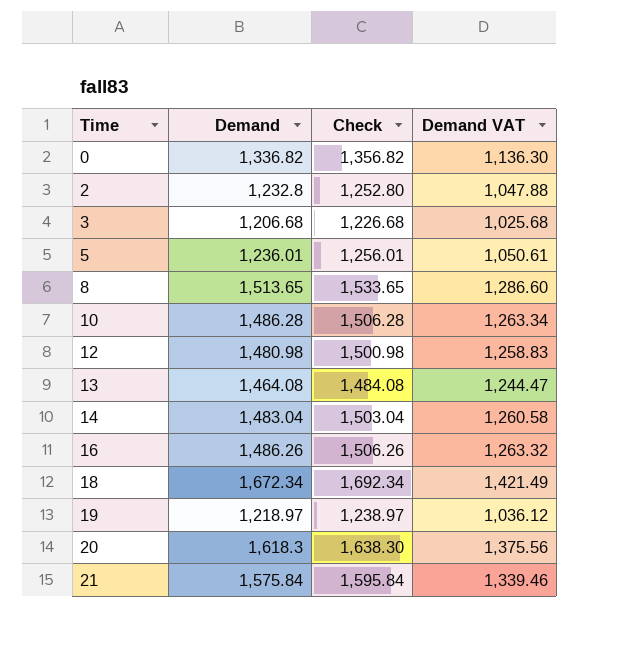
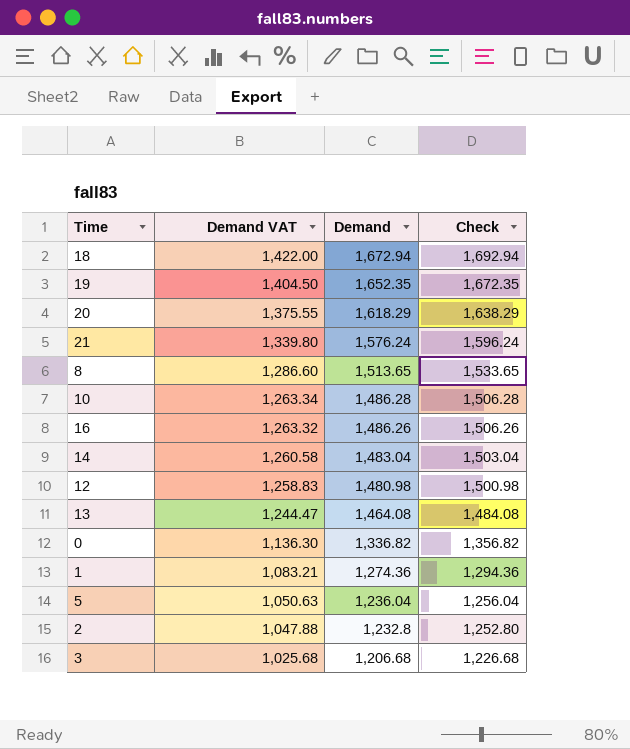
row order: Time ascending -> Demand VAT descending
column Demand VAT | position: 4 -> 2
18 | Demand VAT: 1,421.49 -> 1,422.00
18 | Demand: 1,672.34 -> 1,672.94
18 | Check: 1,692.34 -> 1,692.94
19 | Demand VAT: 1,036.12 -> 1,404.50
19 | Demand: 1,218.97 -> 1,652.35
19 | Check: 1,238.97 -> 1,672.35
20 | Demand VAT: 1,375.56 -> 1,375.55
20 | Demand: 1,618.3 -> 1,618.29
20 | Check: 1,638.30 -> 1,638.29
21 | Demand VAT: 1,339.46 -> 1,339.80
21 | Demand: 1,575.84 -> 1,576.24
21 | Check: 1,595.84 -> 1,596.24
row 1: none -> 1,083.21 | 1,274.36 | 1,294.36
5 | Demand VAT: 1,050.61 -> 1,050.63
5 | Demand: 1,236.01 -> 1,236.04
5 | Check: 1,256.01 -> 1,256.04

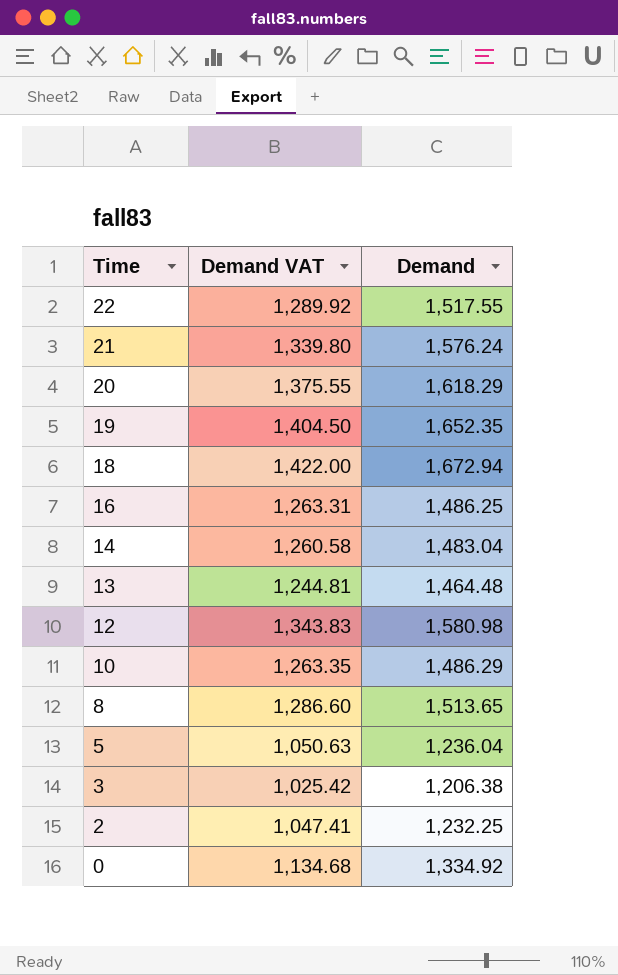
row order: Demand VAT descending -> Time descending
column Check | formula: [Demand] + 20 -> none
row 1: 1,083.21 | 1,274.36 | 1,294.36 -> none
row 22: none -> 1,289.92 | 1,517.55
16 | Demand VAT: 1,263.32 -> 1,263.31
16 | Demand: 1,486.26 -> 1,486.25
13 | Demand VAT: 1,244.47 -> 1,244.81
13 | Demand: 1,464.08 -> 1,464.48
12 | Demand VAT: 1,258.83 -> 1,343.83
12 | Demand: 1,480.98 -> 1,580.98
10 | Demand VAT: 1,263.34 -> 1,263.35
10 | Demand: 1,486.28 -> 1,486.29
3 | Demand VAT: 1,025.68 -> 1,025.42
3 | Demand: 1,206.68 -> 1,206.38
2 | Demand VAT: 1,047.88 -> 1,047.41
2 | Demand: 1,232.8 -> 1,232.25
0 | Demand VAT: 1,136.30 -> 1,134.68
0 | Demand: 1,336.82 -> 1,334.92

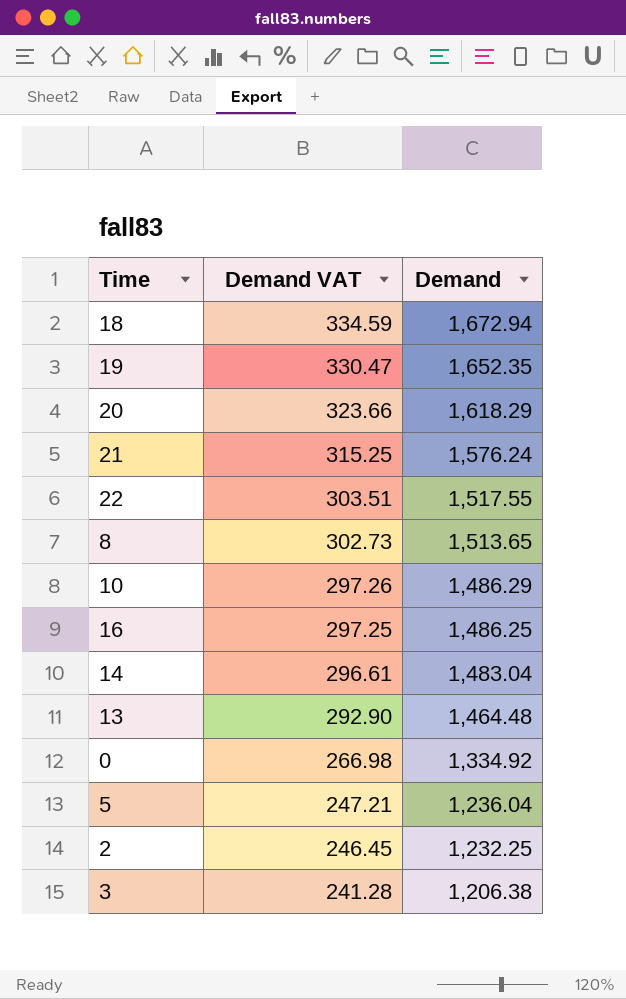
row order: Time descending -> Demand VAT descending
column Demand VAT | formula: [Demand] * 0.85 -> [Demand] * 0.2
row 12: 1,343.83 | 1,580.98 -> none

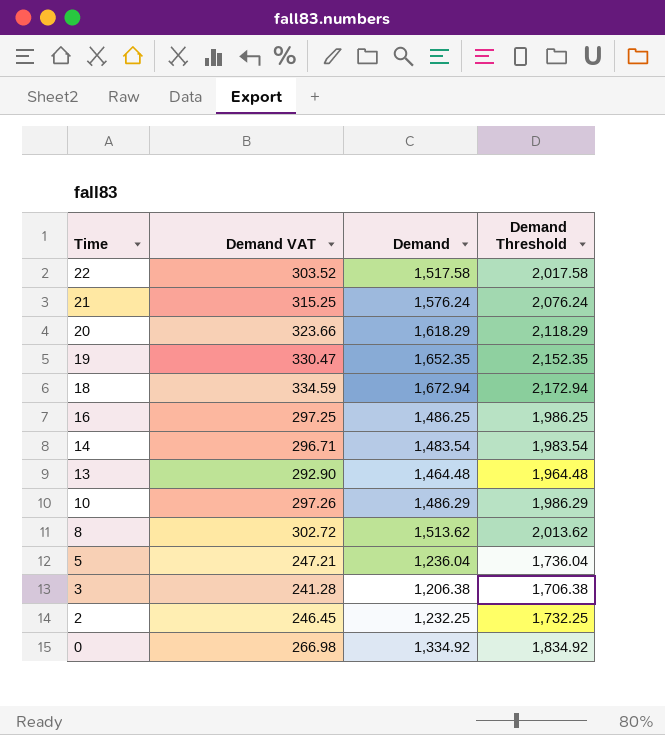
row order: Demand VAT descending -> Time descending
column Demand Threshold | formula: none -> [Demand] + 500
22 | Demand VAT: 303.51 -> 303.52
22 | Demand: 1,517.55 -> 1,517.58
14 | Demand VAT: 296.61 -> 296.71
14 | Demand: 1,483.04 -> 1,483.54
8 | Demand VAT: 302.73 -> 302.72
8 | Demand: 1,513.65 -> 1,513.62

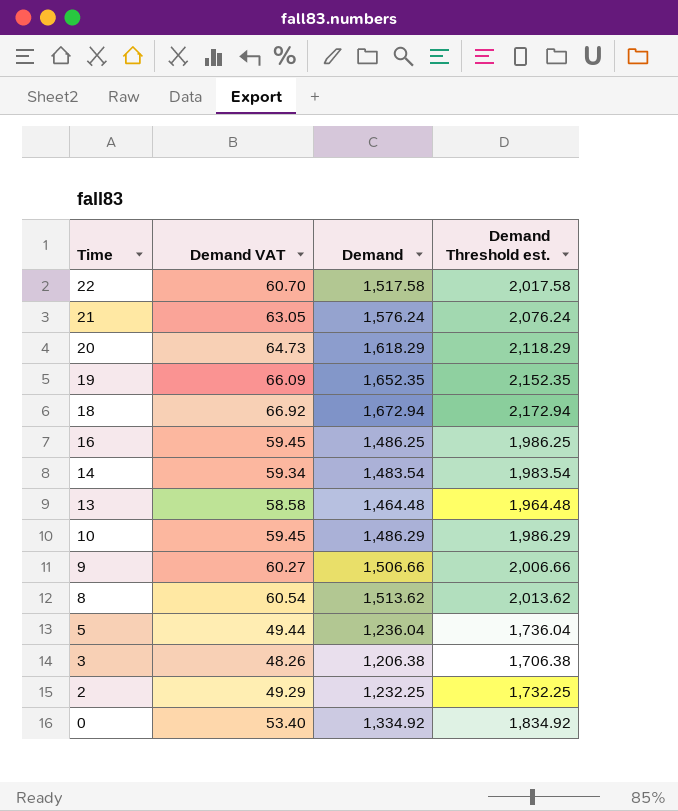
column Demand VAT | formula: [Demand] * 0.2 -> [Demand] * 0.04
column name: Demand Threshold -> Demand Threshold est.
row 9: none -> 60.27 | 1,506.66 | 2,006.66

